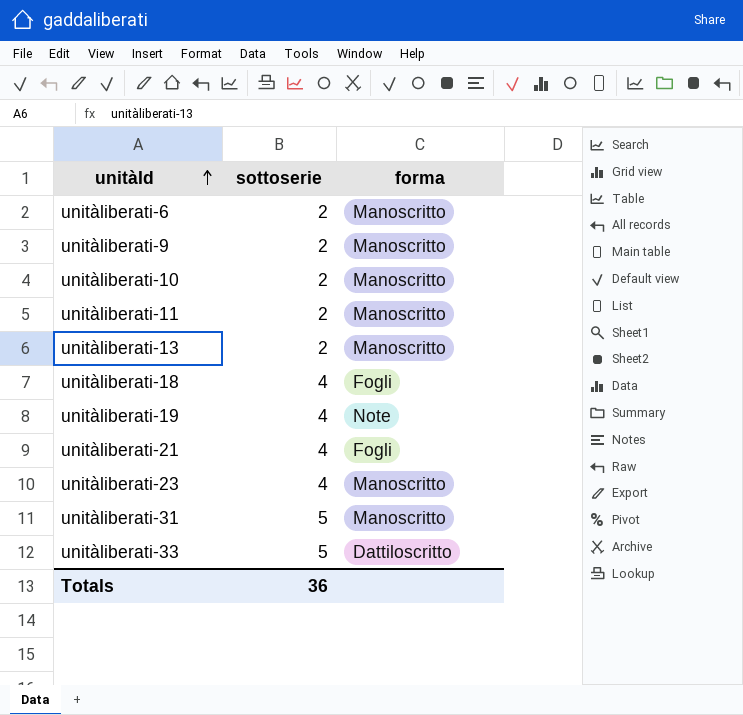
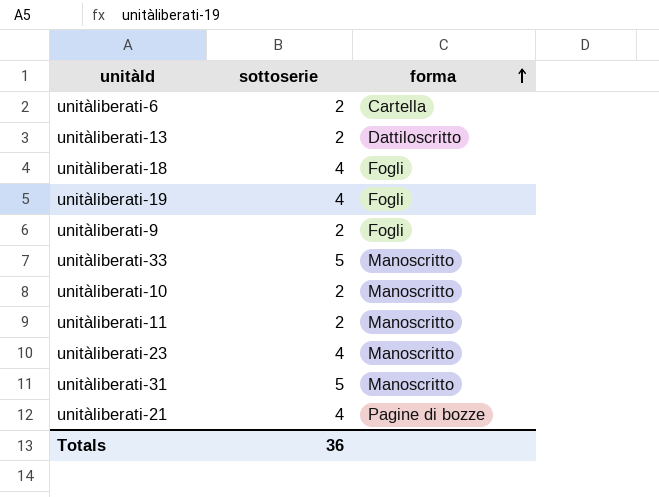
row order: unitàId ascending -> forma ascending
unitàliberati-6 | forma: Manoscritto -> Cartella
unitàliberati-13 | forma: Manoscritto -> Dattiloscritto
unitàliberati-19 | forma: Note -> Fogli
unitàliberati-9 | forma: Manoscritto -> Fogli
unitàliberati-33 | forma: Dattiloscritto -> Manoscritto
unitàliberati-21 | forma: Fogli -> Pagine di bozze

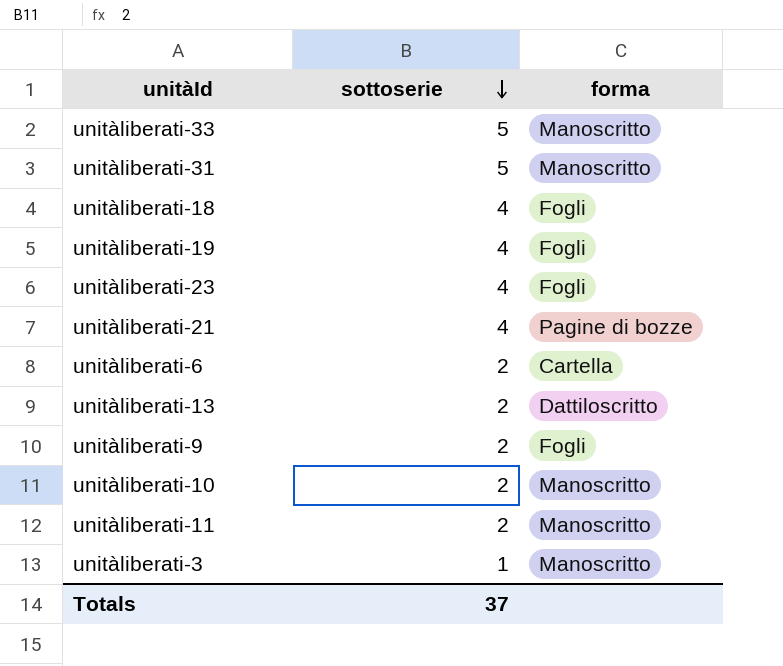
row order: forma ascending -> sottoserie descending
unitàliberati-23 | forma: Manoscritto -> Fogli
row unitàliberati-3: none -> 1 | Manoscritto
Totals | sottoserie: 36 -> 37

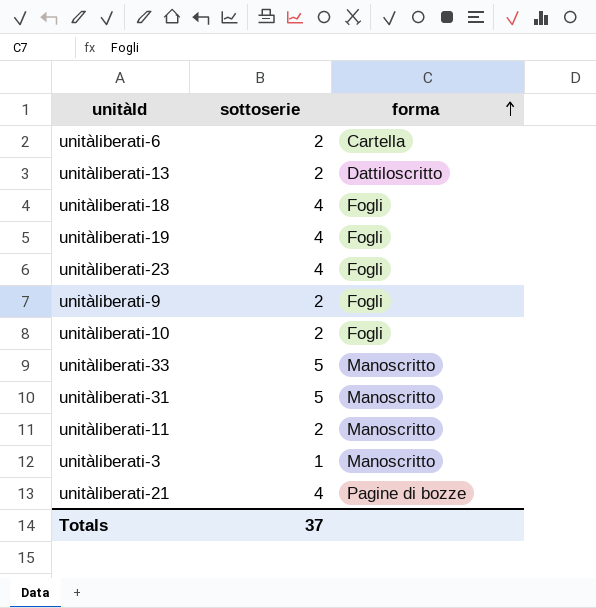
row order: sottoserie descending -> forma ascending
unitàliberati-10 | forma: Manoscritto -> Fogli

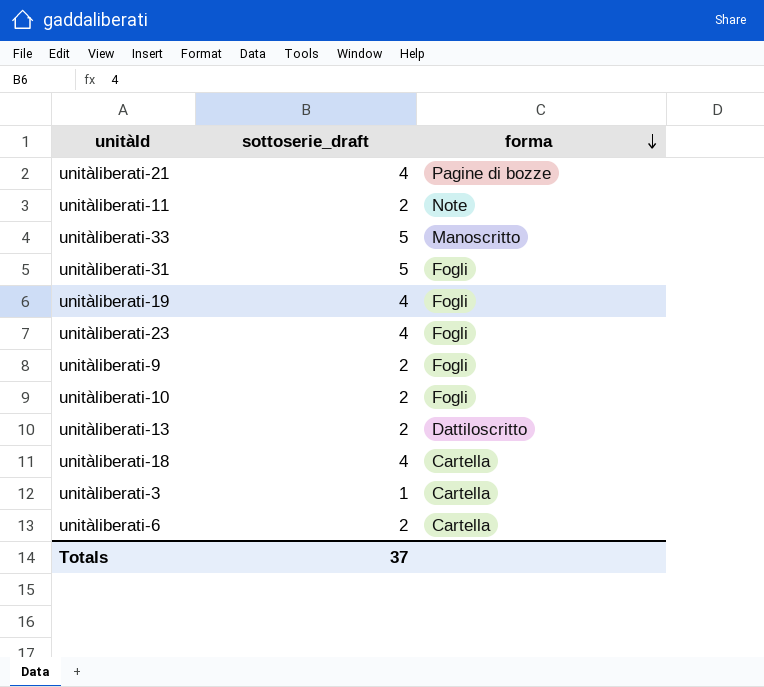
row order: forma ascending -> forma descending
column name: sottoserie -> sottoserie_draft
unitàliberati-11 | forma: Manoscritto -> Note
unitàliberati-31 | forma: Manoscritto -> Fogli
unitàliberati-18 | forma: Fogli -> Cartella
unitàliberati-3 | forma: Manoscritto -> Cartella

